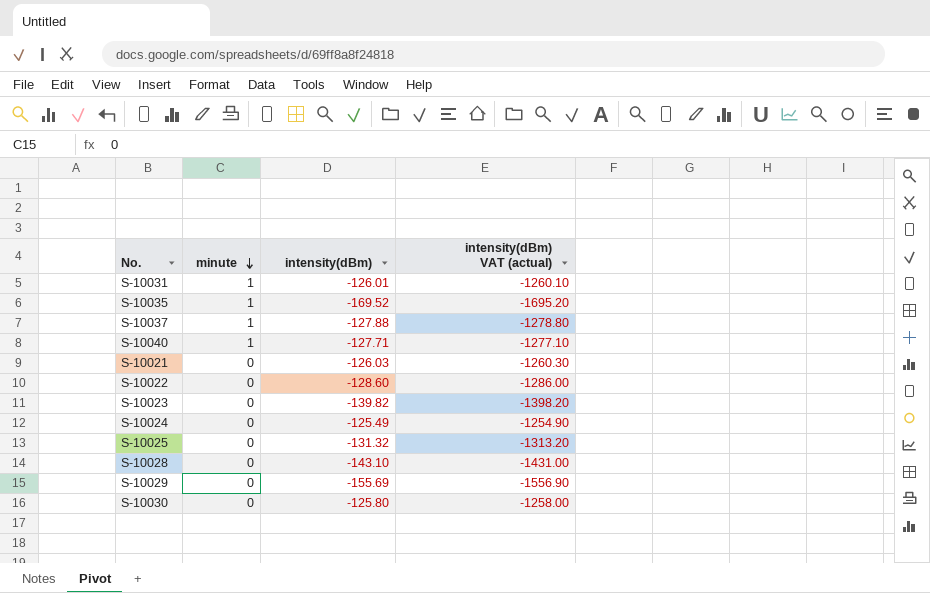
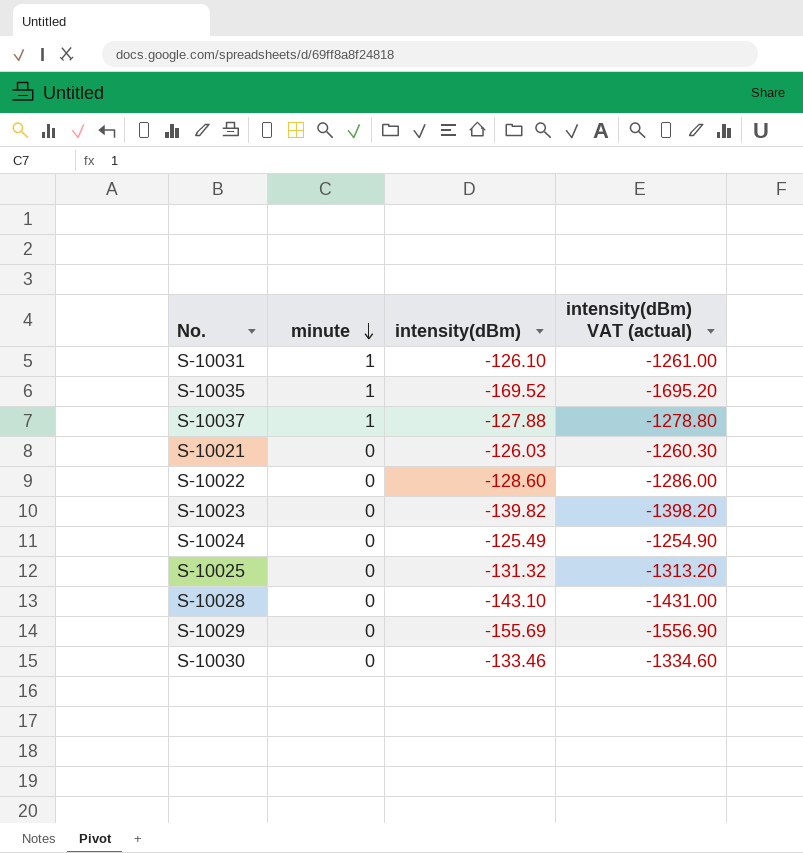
row S-10040: 1 | -127.71 | -1277.10 -> none
S-10031 | intensity(dBm): -126.01 -> -126.10
S-10031 | intensity(dBm) VAT (actual): -1260.10 -> -1261.00
S-10030 | intensity(dBm): -125.80 -> -133.46
S-10030 | intensity(dBm) VAT (actual): -1258.00 -> -1334.60

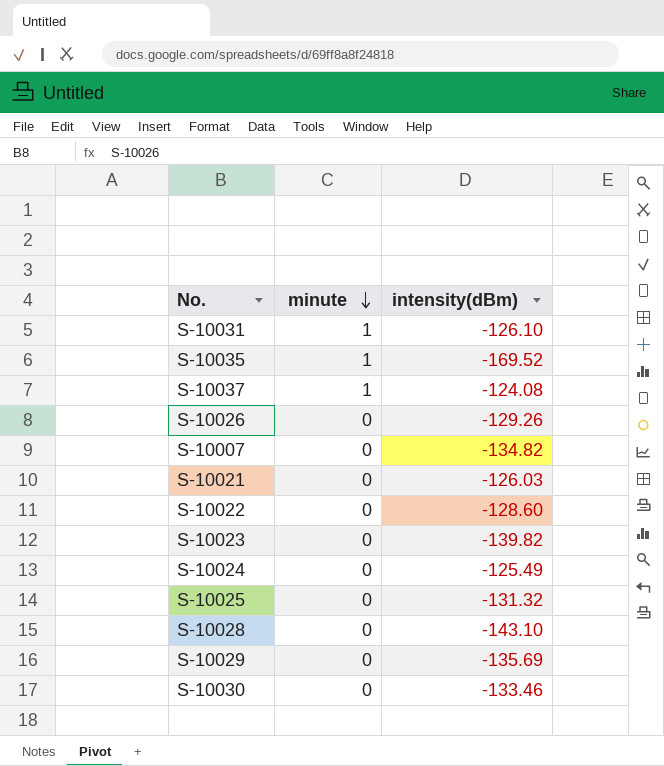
column intensity(dBm) VAT (actual) | formula: [intensity(dBm)] * 10 -> none
S-10037 | intensity(dBm): -127.88 -> -124.08
row S-10026: none -> 0 | -129.26
row S-10007: none -> 0 | -134.82
S-10029 | intensity(dBm): -155.69 -> -135.69

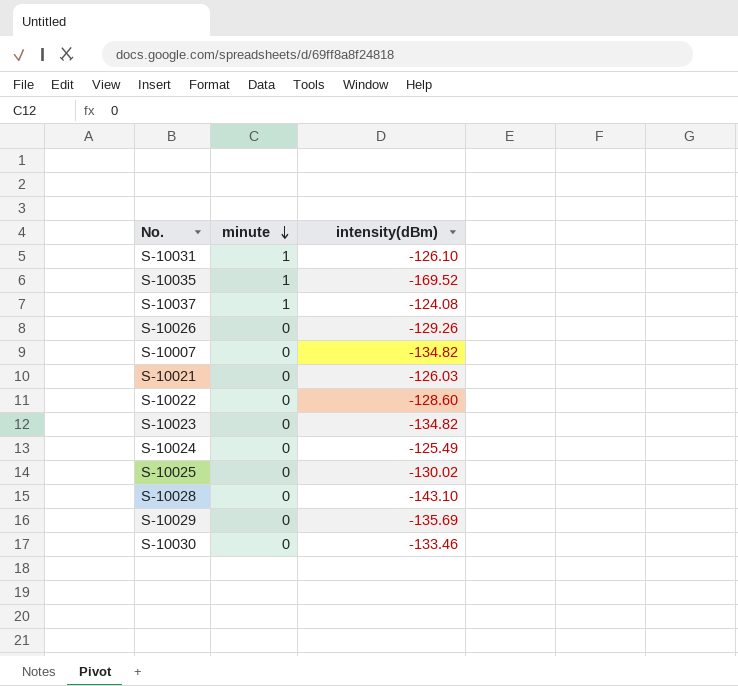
S-10023 | intensity(dBm): -139.82 -> -134.82
S-10025 | intensity(dBm): -131.32 -> -130.02

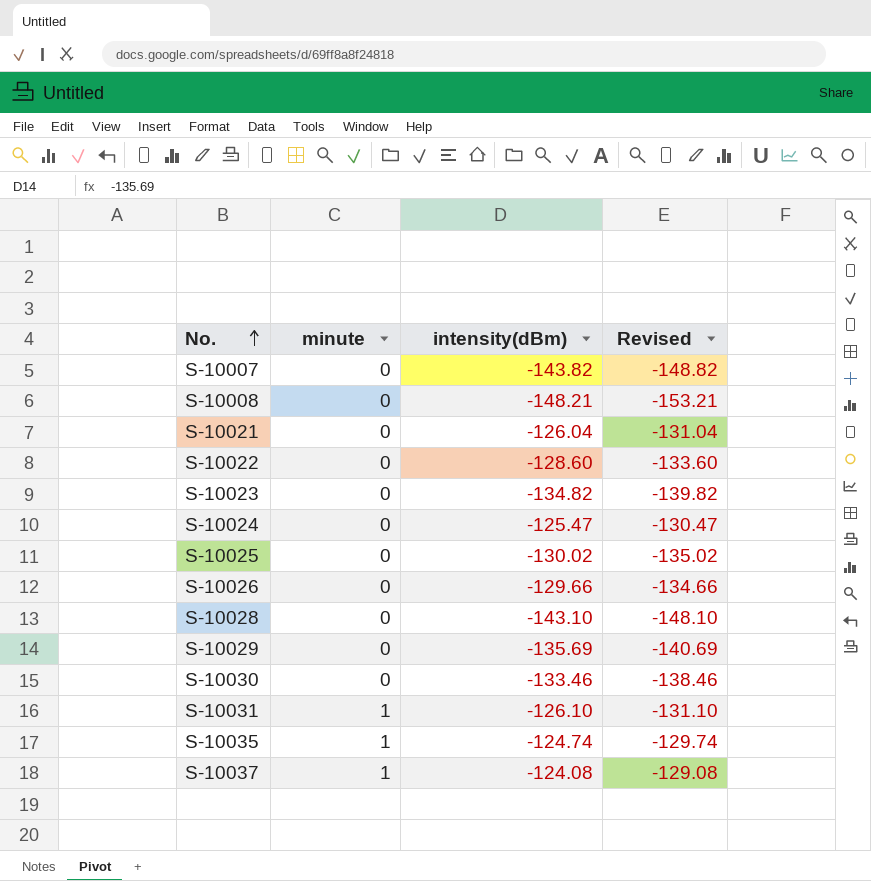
row order: minute descending -> No. ascending
column Revised | formula: none -> [intensity(dBm)] - 5
S-10007 | intensity(dBm): -134.82 -> -143.82
row S-10008: none -> 0 | -148.21 | -153.21
S-10021 | intensity(dBm): -126.03 -> -126.04
S-10024 | intensity(dBm): -125.49 -> -125.47
S-10026 | intensity(dBm): -129.26 -> -129.66
S-10035 | intensity(dBm): -169.52 -> -124.74

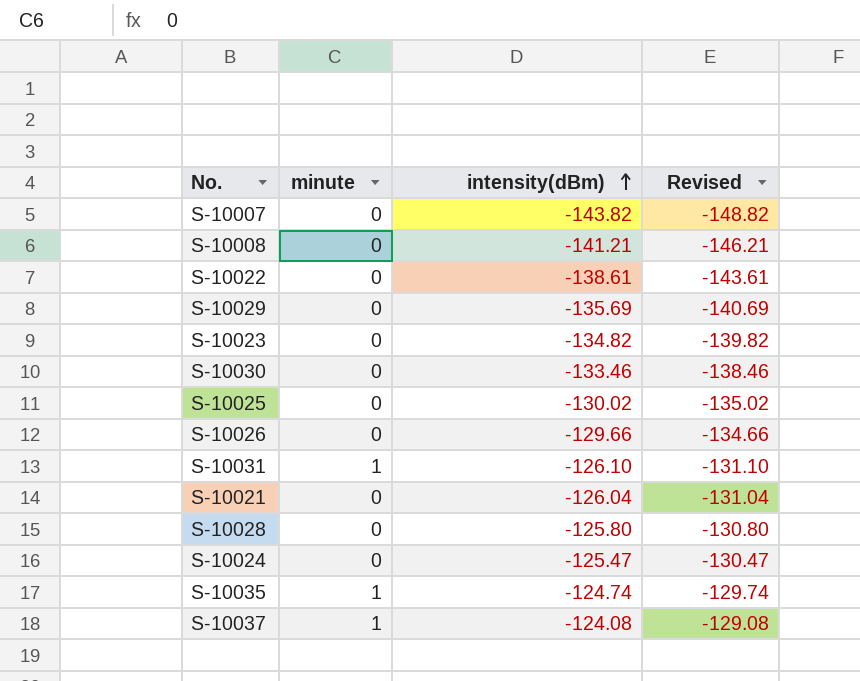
row order: No. ascending -> intensity(dBm) ascending
S-10008 | intensity(dBm): -148.21 -> -141.21
S-10008 | Revised: -153.21 -> -146.21
S-10022 | intensity(dBm): -128.60 -> -138.61
S-10022 | Revised: -133.60 -> -143.61
S-10028 | intensity(dBm): -143.10 -> -125.80
S-10028 | Revised: -148.10 -> -130.80

